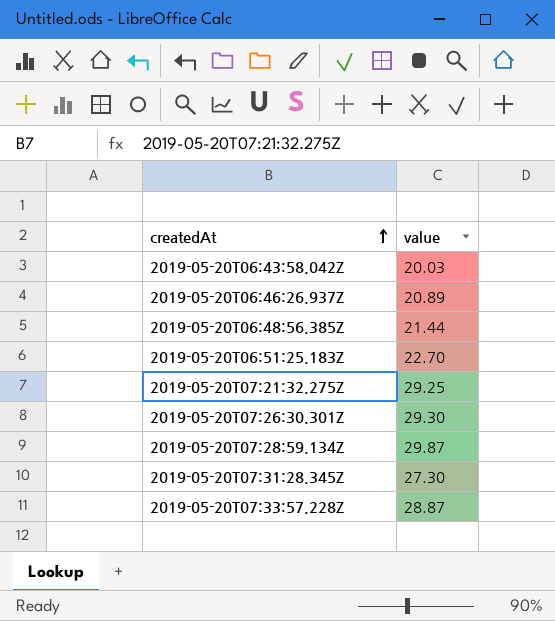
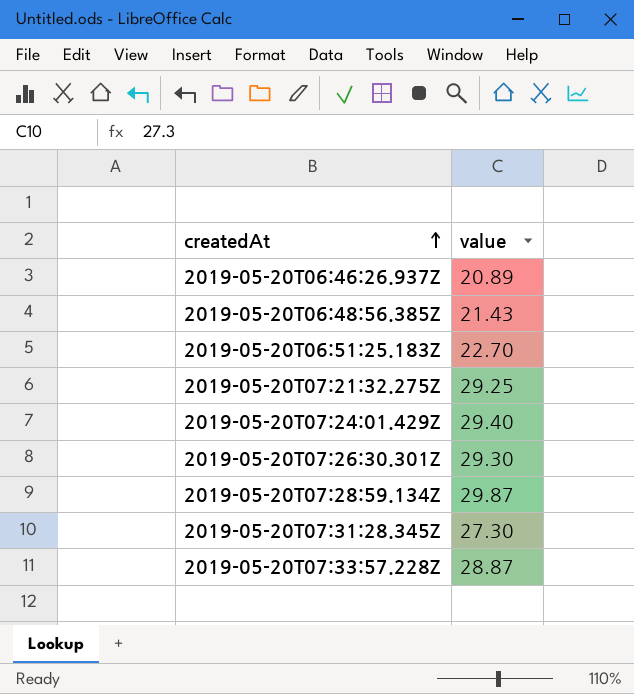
row 2019-05-20T06:43:58.042Z: 20.03 -> none
2019-05-20T06:48:56.385Z | value: 21.44 -> 21.43
row 2019-05-20T07:24:01.429Z: none -> 29.40

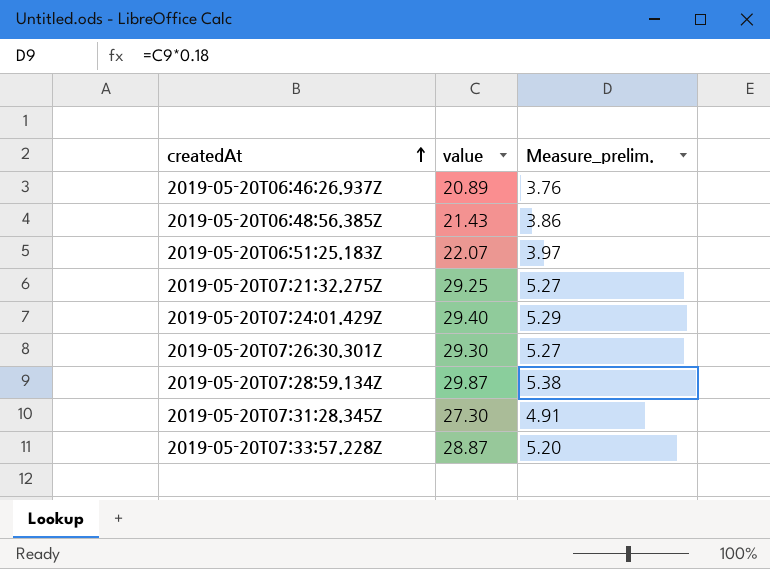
column Measure_prelim. | formula: none -> [value] * 0.18
2019-05-20T06:51:25.183Z | value: 22.70 -> 22.07

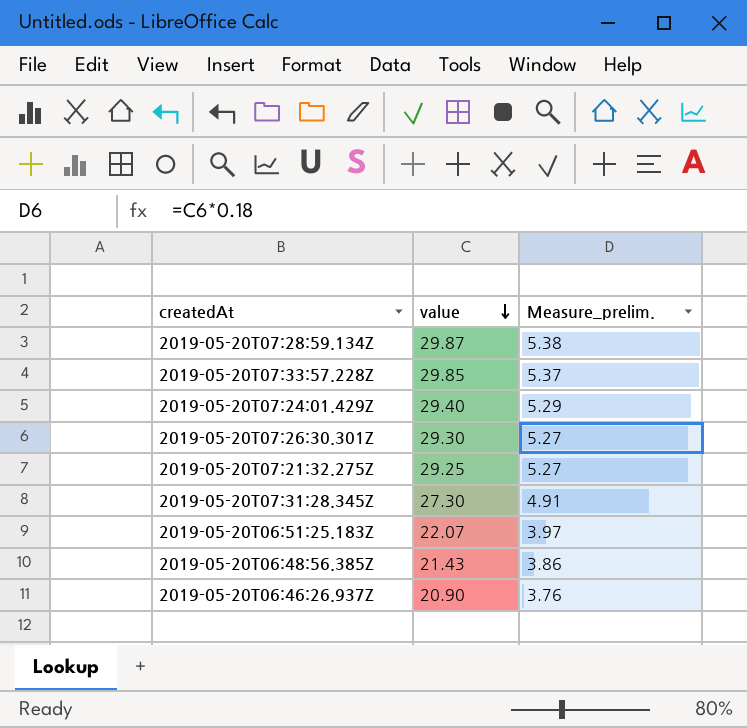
row order: createdAt ascending -> value descending
2019-05-20T07:33:57.228Z | value: 28.87 -> 29.85
2019-05-20T07:33:57.228Z | Measure_prelim.: 5.20 -> 5.37
2019-05-20T06:46:26.937Z | value: 20.89 -> 20.90

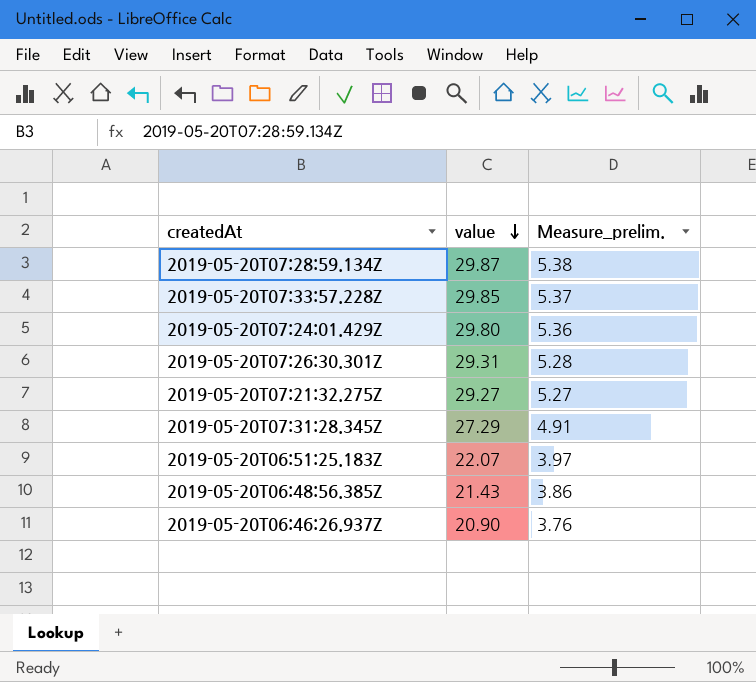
2019-05-20T07:24:01.429Z | value: 29.40 -> 29.80
2019-05-20T07:24:01.429Z | Measure_prelim.: 5.29 -> 5.36
2019-05-20T07:26:30.301Z | value: 29.30 -> 29.31
2019-05-20T07:26:30.301Z | Measure_prelim.: 5.27 -> 5.28
2019-05-20T07:21:32.275Z | value: 29.25 -> 29.27
2019-05-20T07:31:28.345Z | value: 27.30 -> 27.29

